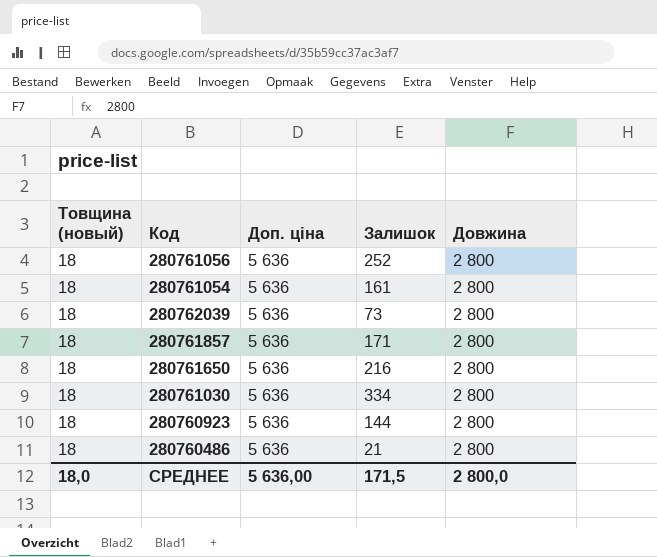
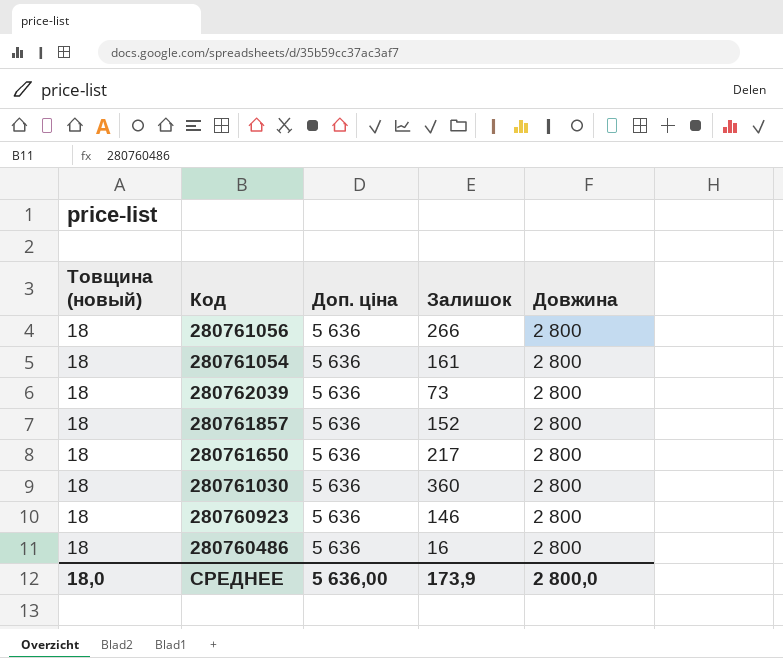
280761056 | Залишок: 252 -> 266
280761857 | Залишок: 171 -> 152
280761650 | Залишок: 216 -> 217
280761030 | Залишок: 334 -> 360
280760923 | Залишок: 144 -> 146
280760486 | Залишок: 21 -> 16
СРЕДНЕЕ | Залишок: 171,5 -> 173,9

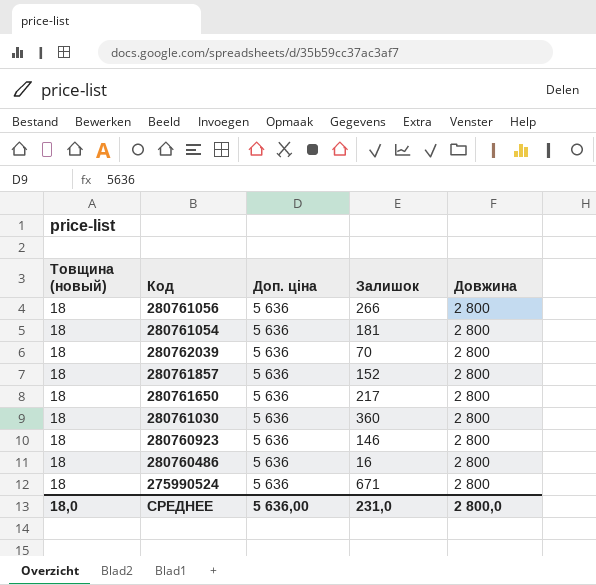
280761054 | Залишок: 161 -> 181
280762039 | Залишок: 73 -> 70
row 275990524: none -> 18 | 5 636 | 671 | 2 800
СРЕДНЕЕ | Залишок: 173,9 -> 231,0

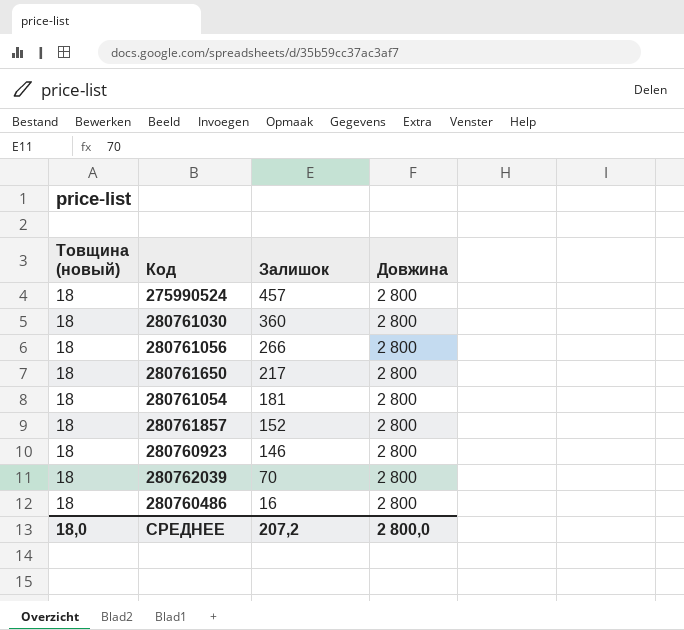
row order: none -> Залишок descending
column Доп. ціна | position: 3 -> none
275990524 | Залишок: 671 -> 457
СРЕДНЕЕ | Залишок: 231,0 -> 207,2

